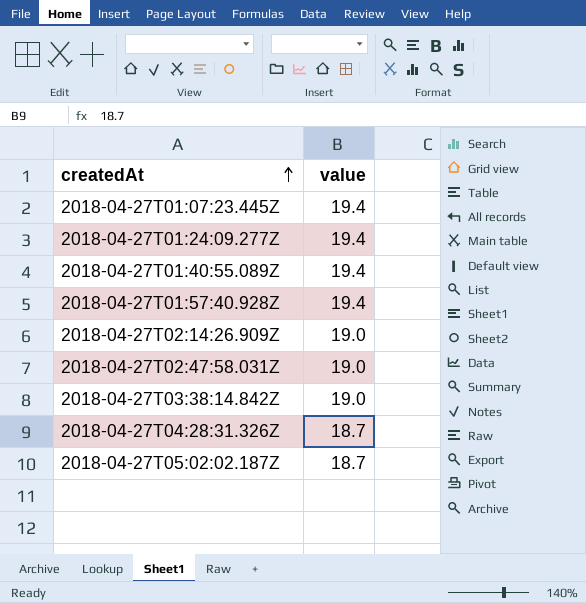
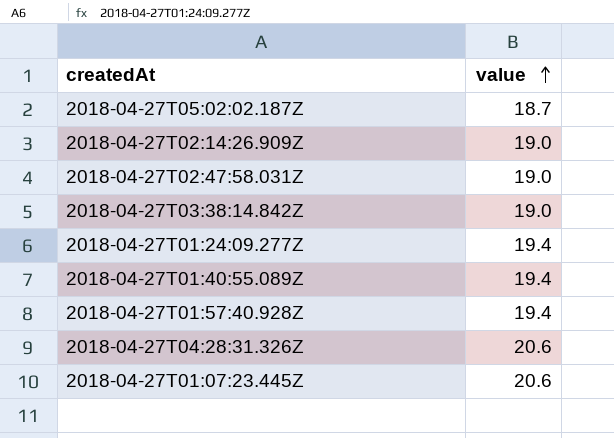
row order: createdAt ascending -> value ascending
2018-04-27T04:28:31.326Z | value: 18.7 -> 20.6
2018-04-27T01:07:23.445Z | value: 19.4 -> 20.6

